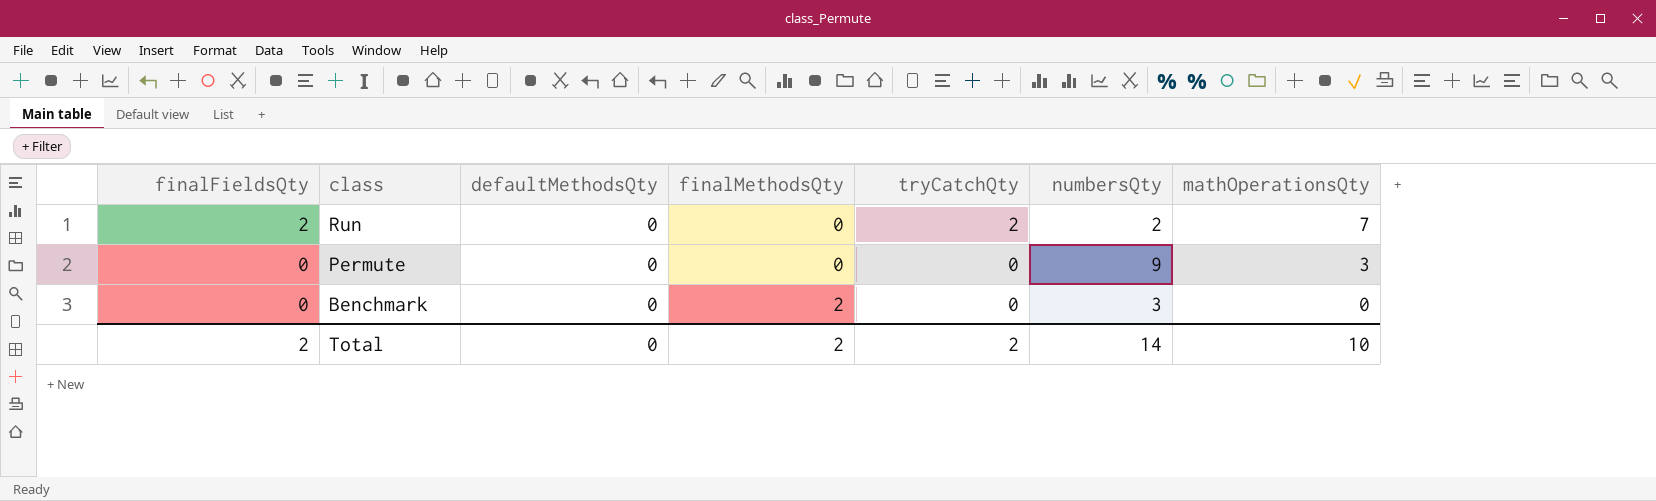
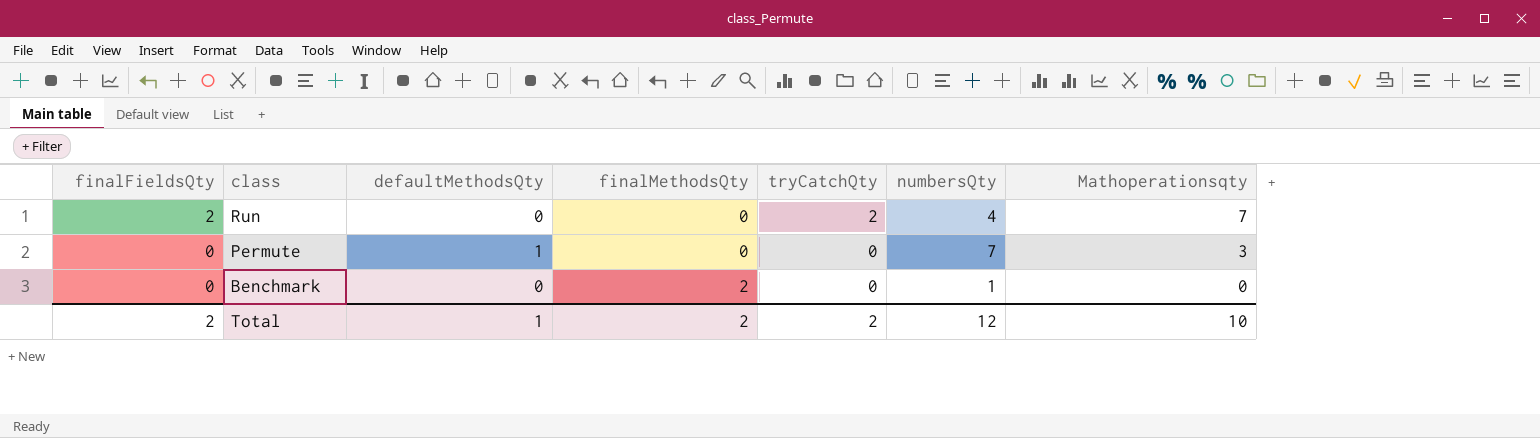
column name: mathOperationsQty -> Mathoperationsqty
Run | numbersQty: 2 -> 4
Permute | defaultMethodsQty: 0 -> 1
Permute | numbersQty: 9 -> 7
Benchmark | numbersQty: 3 -> 1
Total | defaultMethodsQty: 0 -> 1
Total | numbersQty: 14 -> 12

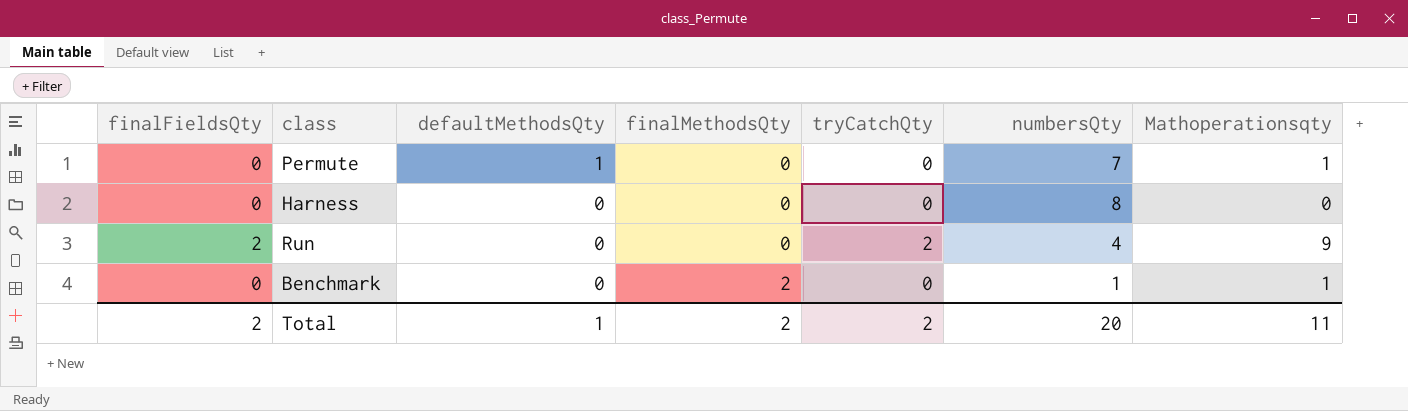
row order: finalFieldsQty descending -> defaultMethodsQty descending
Permute | Mathoperationsqty: 3 -> 1
row Harness: none -> 0 | 0 | 0 | 0 | 8 | 0
Run | Mathoperationsqty: 7 -> 9
Benchmark | Mathoperationsqty: 0 -> 1
Total | numbersQty: 12 -> 20
Total | Mathoperationsqty: 10 -> 11

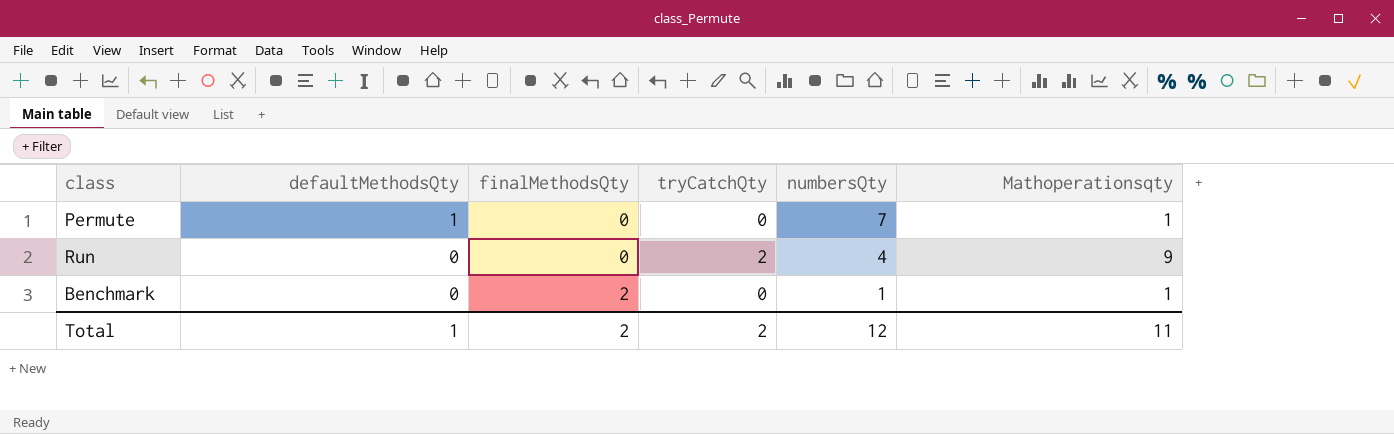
column finalFieldsQty | position: 1 -> none
row Harness: 0 | 0 | 0 | 0 | 8 | 0 -> none
Total | numbersQty: 20 -> 12

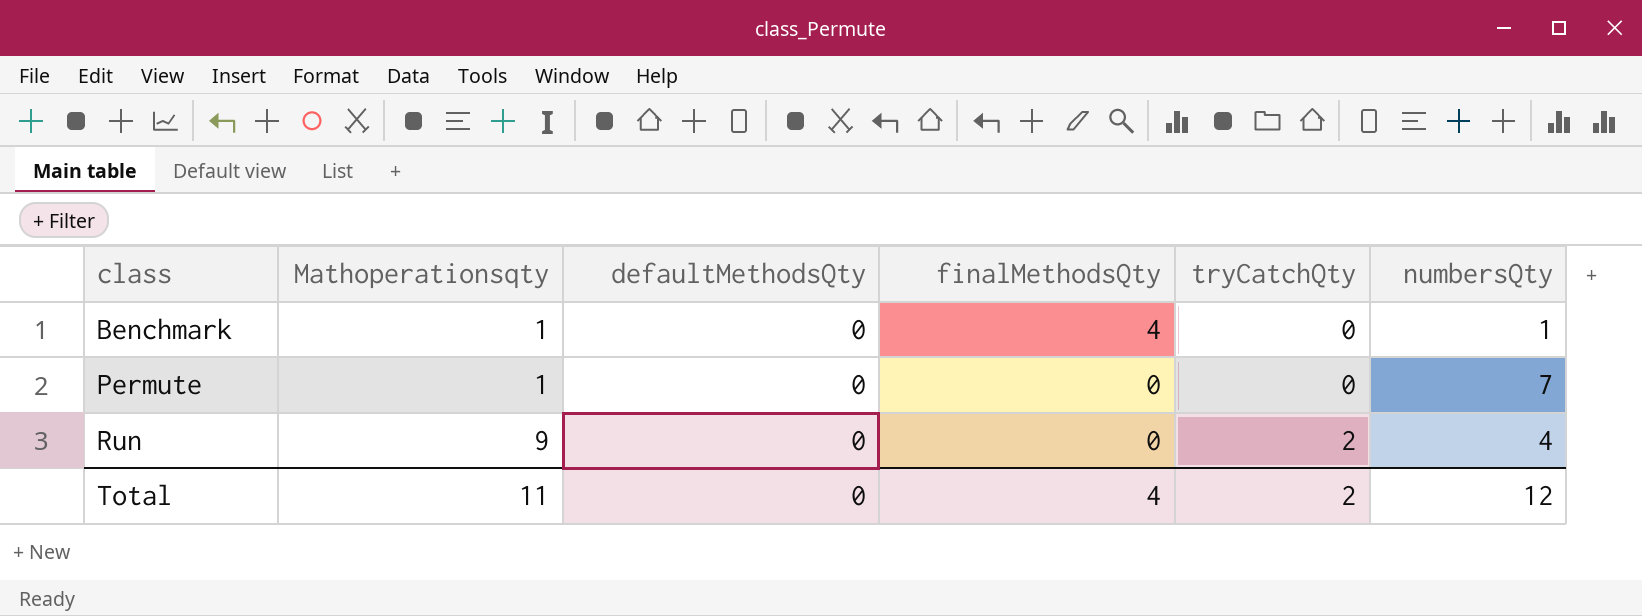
row order: defaultMethodsQty descending -> class ascending
column Mathoperationsqty | position: 6 -> 2
Benchmark | finalMethodsQty: 2 -> 4
Permute | defaultMethodsQty: 1 -> 0
Total | defaultMethodsQty: 1 -> 0
Total | finalMethodsQty: 2 -> 4

